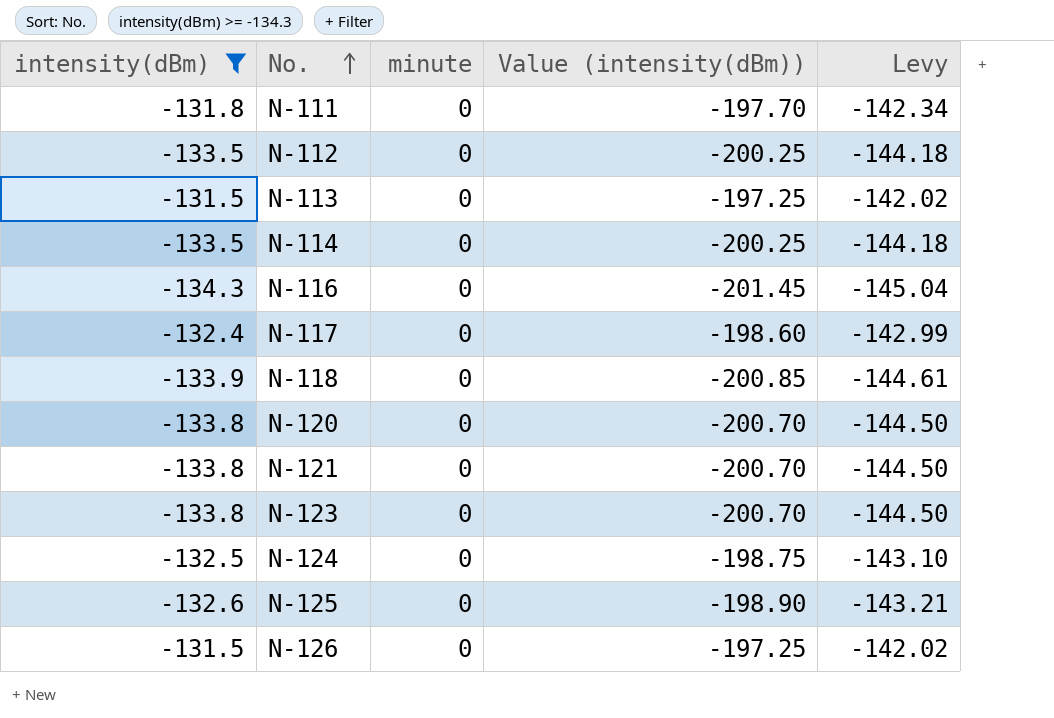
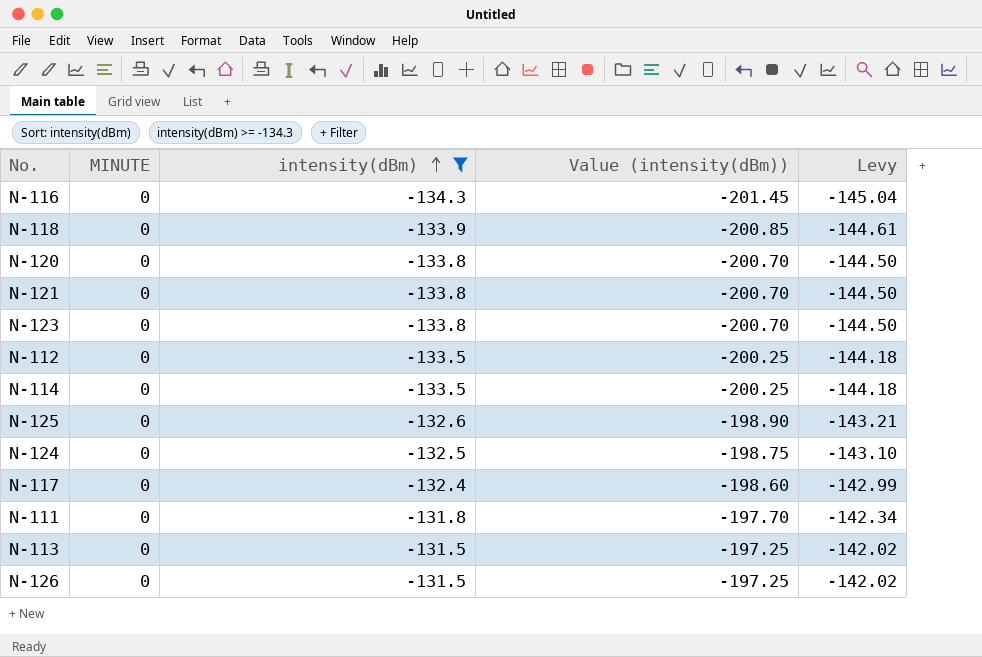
row order: No. ascending -> intensity(dBm) ascending
column name: minute -> MINUTE
column intensity(dBm) | position: 1 -> 3

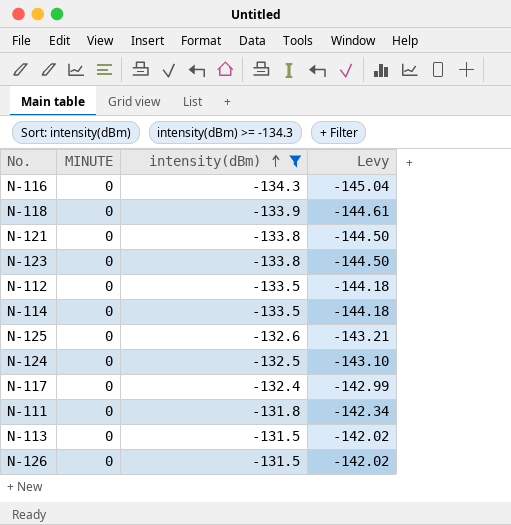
column Value (intensity(dBm)) | formula: [intensity(dBm)] * 1.5 -> none
row N-120: 0 | -133.8 | -200.70 | -144.50 -> none

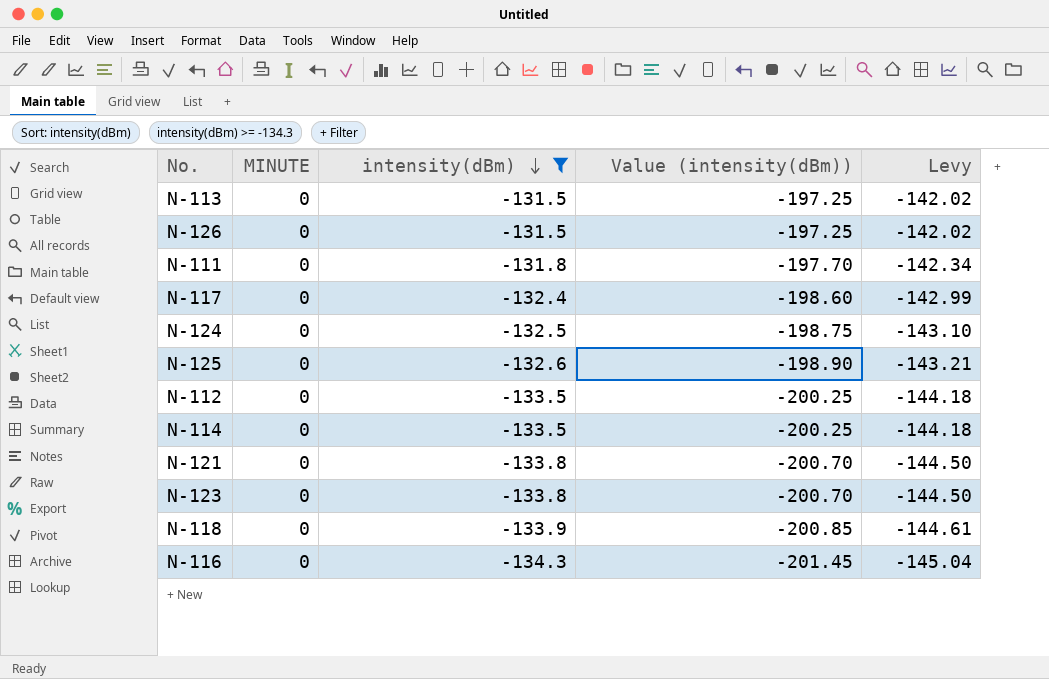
row order: intensity(dBm) ascending -> intensity(dBm) descending
column Value (intensity(dBm)) | formula: none -> [intensity(dBm)] * 1.5

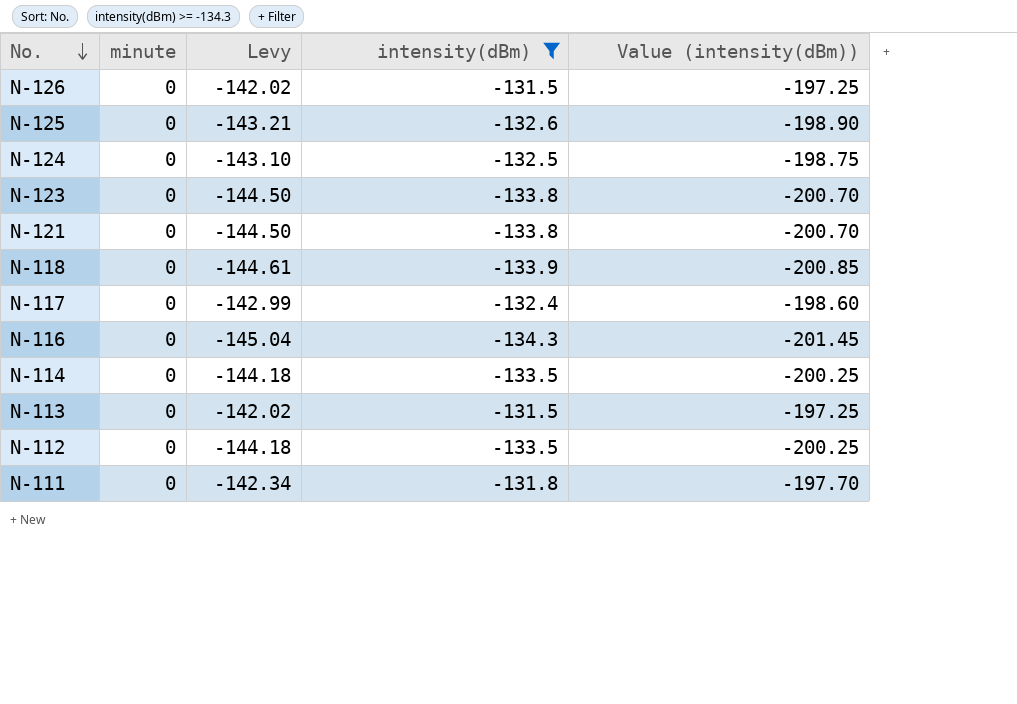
row order: intensity(dBm) descending -> No. descending
column name: MINUTE -> minute
column Levy | position: 5 -> 3

